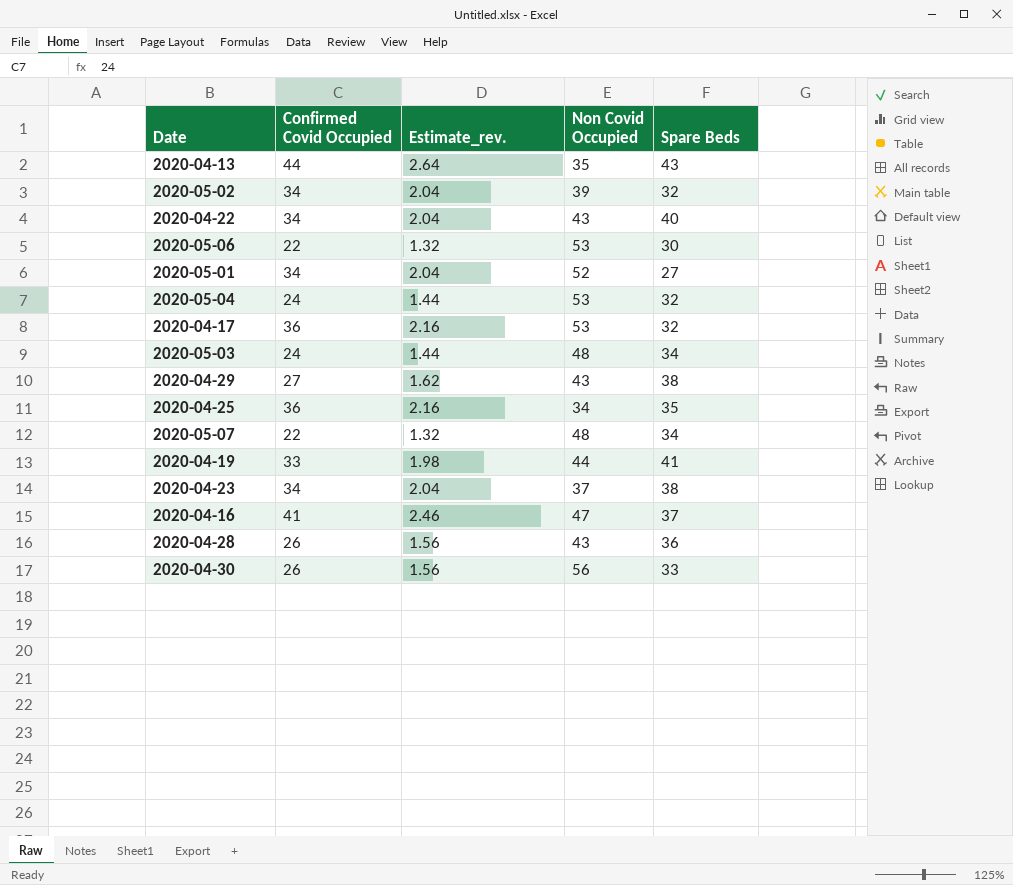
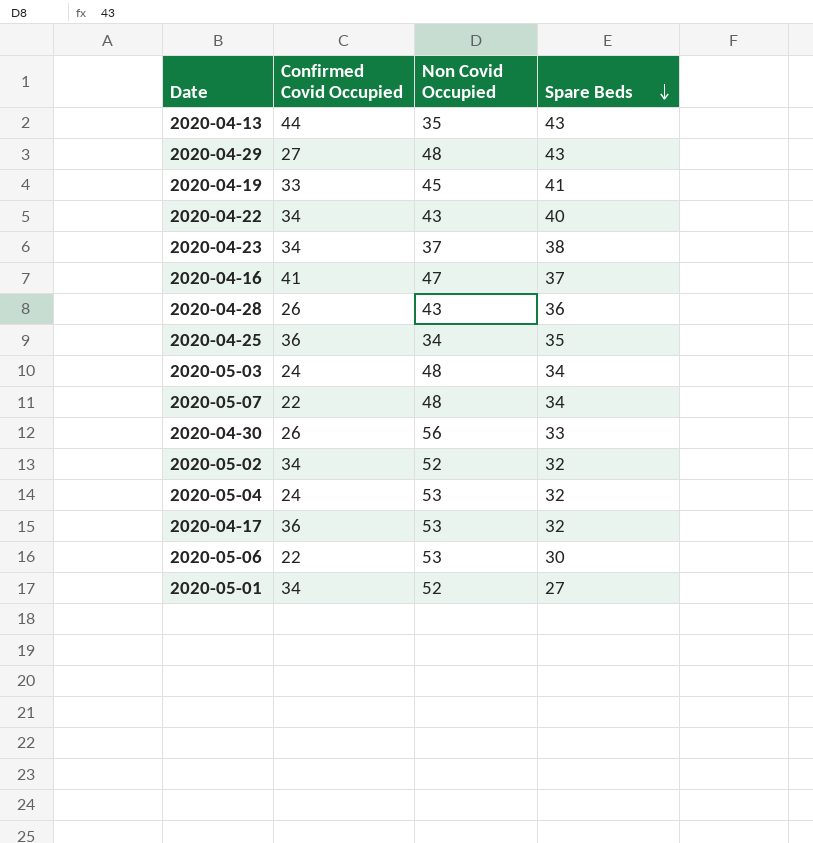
row order: none -> Spare Beds descending
column Estimate_rev. | formula: [Confirmed Covid Occupied] * 0.06 -> none
2020-04-29 | Non Covid Occupied: 43 -> 48
2020-04-29 | Spare Beds: 38 -> 43
2020-04-19 | Non Covid Occupied: 44 -> 45
2020-05-02 | Non Covid Occupied: 39 -> 52

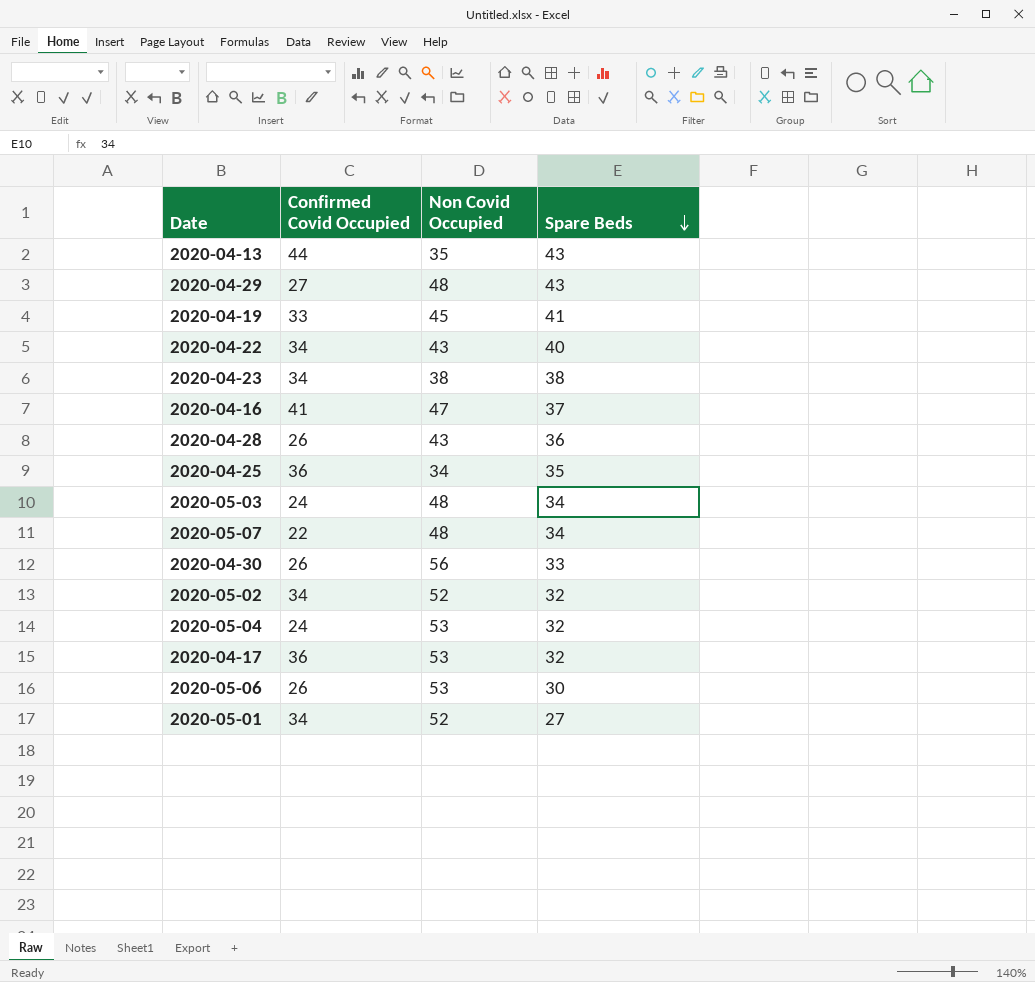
2020-04-23 | Non Covid Occupied: 37 -> 38
2020-05-06 | Confirmed Covid Occupied: 22 -> 26

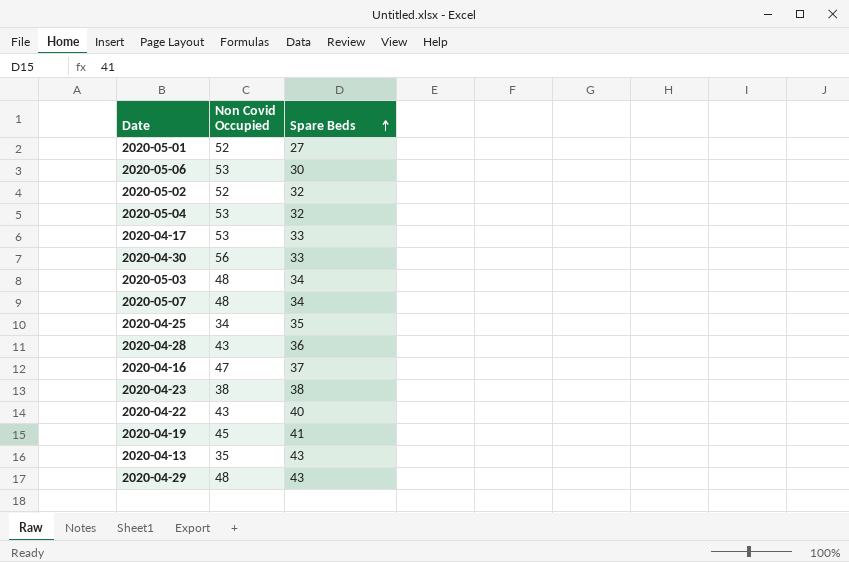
row order: Spare Beds descending -> Spare Beds ascending
column Confirmed Covid Occupied | position: 2 -> none
2020-04-17 | Spare Beds: 32 -> 33

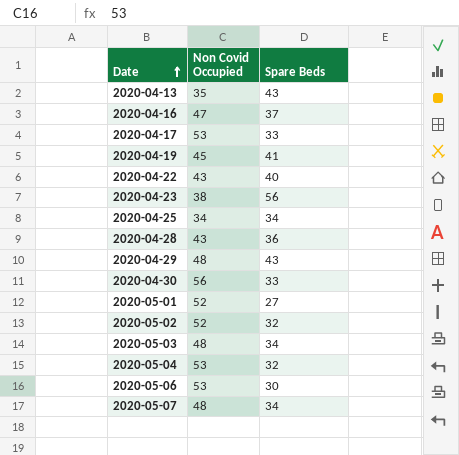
row order: Spare Beds ascending -> Date ascending
2020-04-23 | Spare Beds: 38 -> 56
2020-04-25 | Spare Beds: 35 -> 34

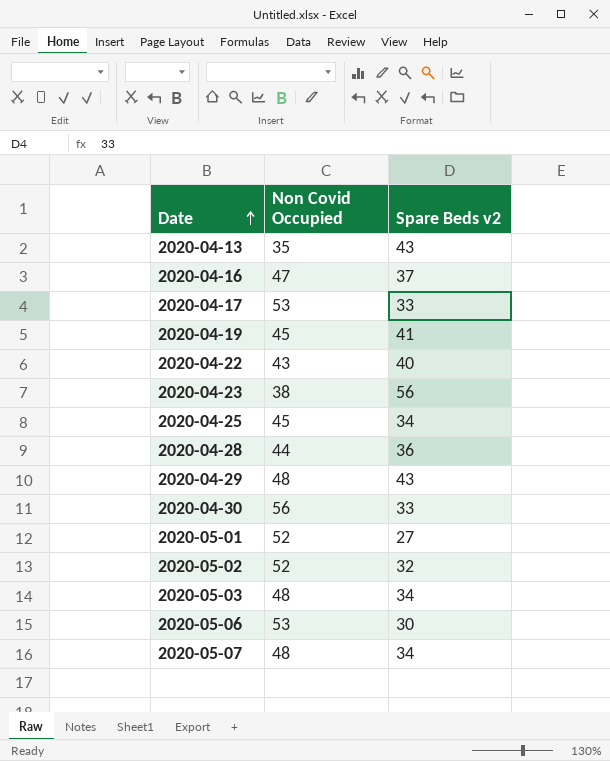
column name: Spare Beds -> Spare Beds v2
row 2020-05-04: 53 | 32 -> none
2020-04-25 | Non Covid Occupied: 34 -> 45
2020-04-28 | Non Covid Occupied: 43 -> 44

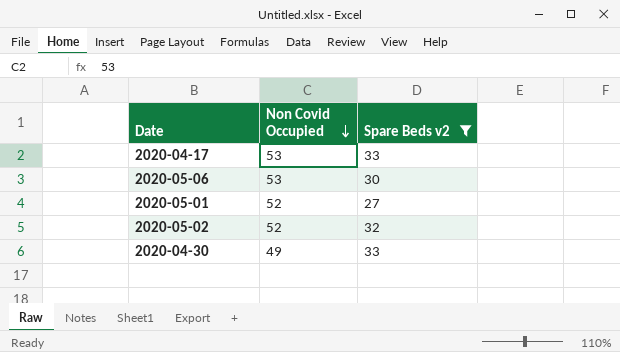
filter: none -> Spare Beds v2 <= 33
row order: Date ascending -> Non Covid Occupied descending
2020-04-30 | Non Covid Occupied: 56 -> 49

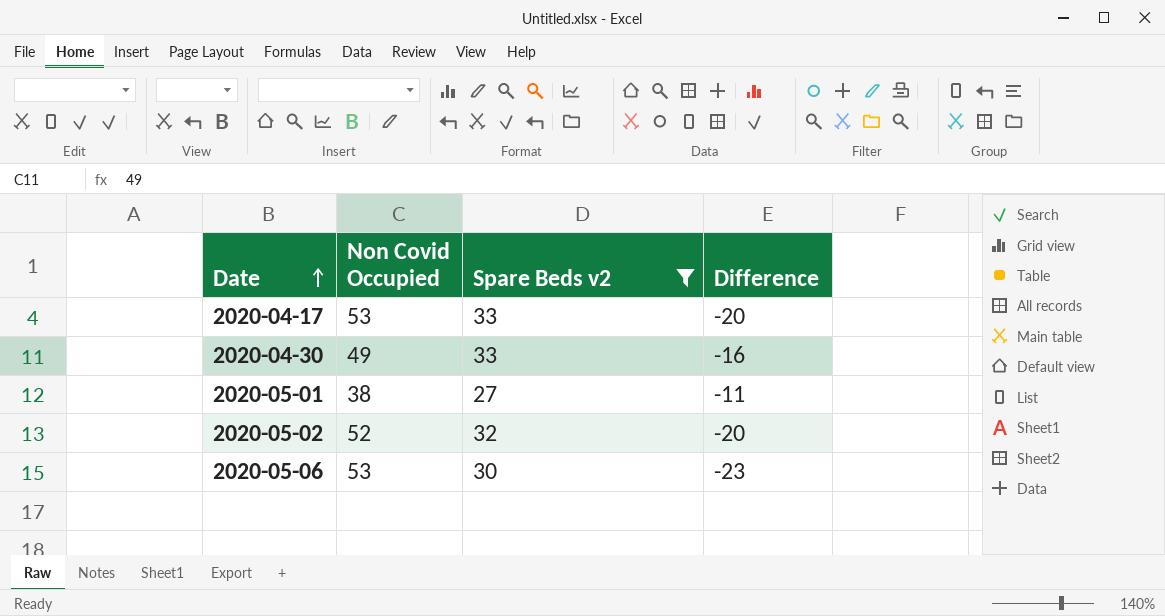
row order: Non Covid Occupied descending -> Date ascending
column Difference | formula: none -> [Spare Beds v2] - [Non Covid Occupied]
2020-05-01 | Non Covid Occupied: 52 -> 38

